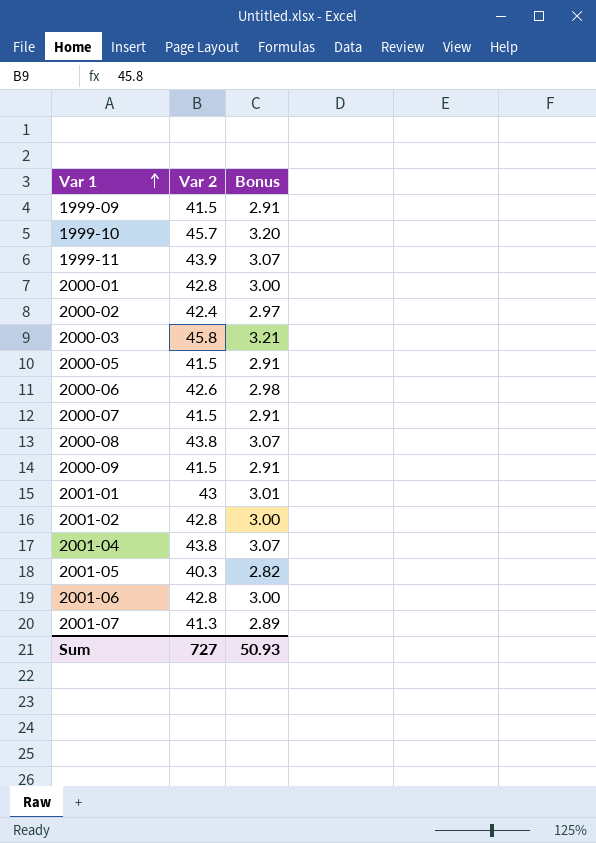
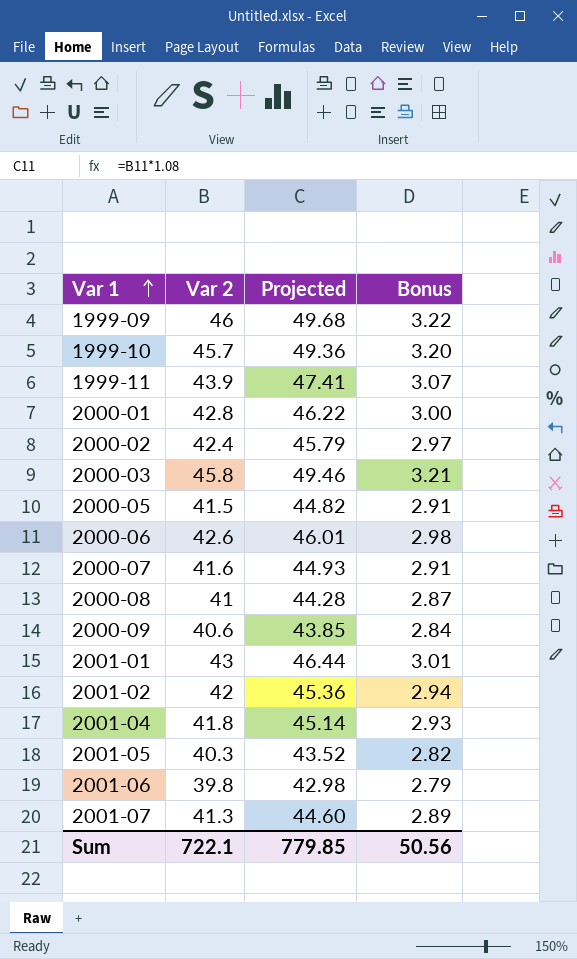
column Projected | formula: none -> [Var 2] * 1.08
1999-09 | Var 2: 41.5 -> 46
1999-09 | Bonus: 2.91 -> 3.22
2000-07 | Var 2: 41.5 -> 41.6
2000-08 | Var 2: 43.8 -> 41
2000-08 | Bonus: 3.07 -> 2.87
2000-09 | Var 2: 41.5 -> 40.6
2000-09 | Bonus: 2.91 -> 2.84
2001-02 | Var 2: 42.8 -> 42
2001-02 | Bonus: 3.00 -> 2.94
2001-04 | Var 2: 43.8 -> 41.8
2001-04 | Bonus: 3.07 -> 2.93
2001-06 | Var 2: 42.8 -> 39.8
2001-06 | Bonus: 3.00 -> 2.79
Sum | Var 2: 727 -> 722.1
Sum | Bonus: 50.93 -> 50.56

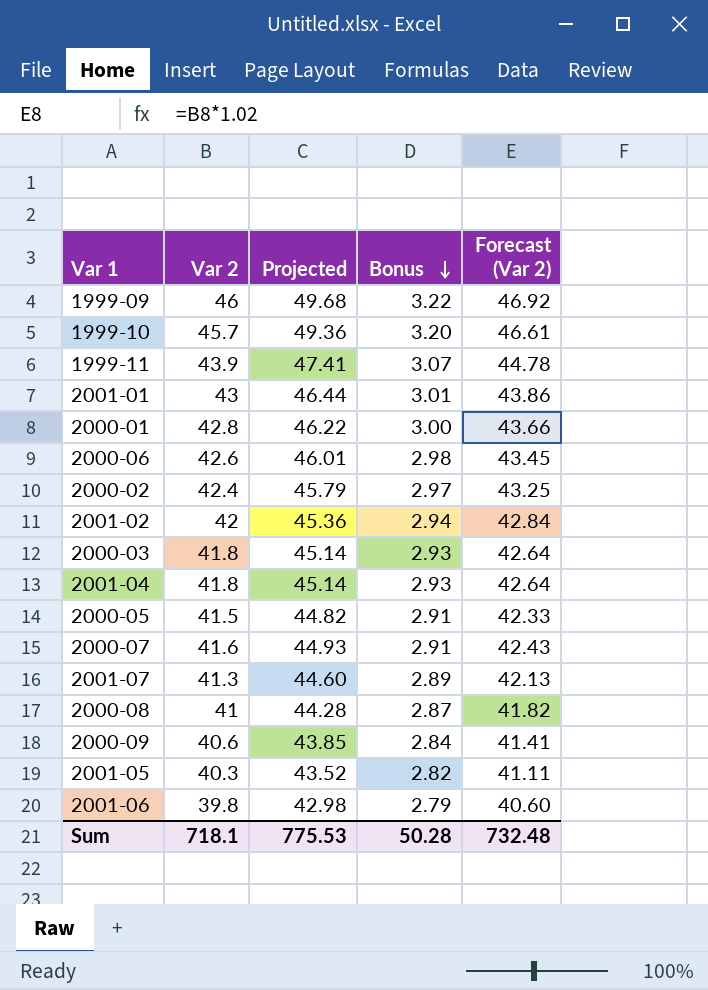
row order: Var 1 ascending -> Bonus descending
column Forecast (Var 2) | formula: none -> [Var 2] * 1.02
2000-03 | Var 2: 45.8 -> 41.8
2000-03 | Projected: 49.46 -> 45.14
2000-03 | Bonus: 3.21 -> 2.93
Sum | Var 2: 722.1 -> 718.1
Sum | Projected: 779.85 -> 775.53
Sum | Bonus: 50.56 -> 50.28

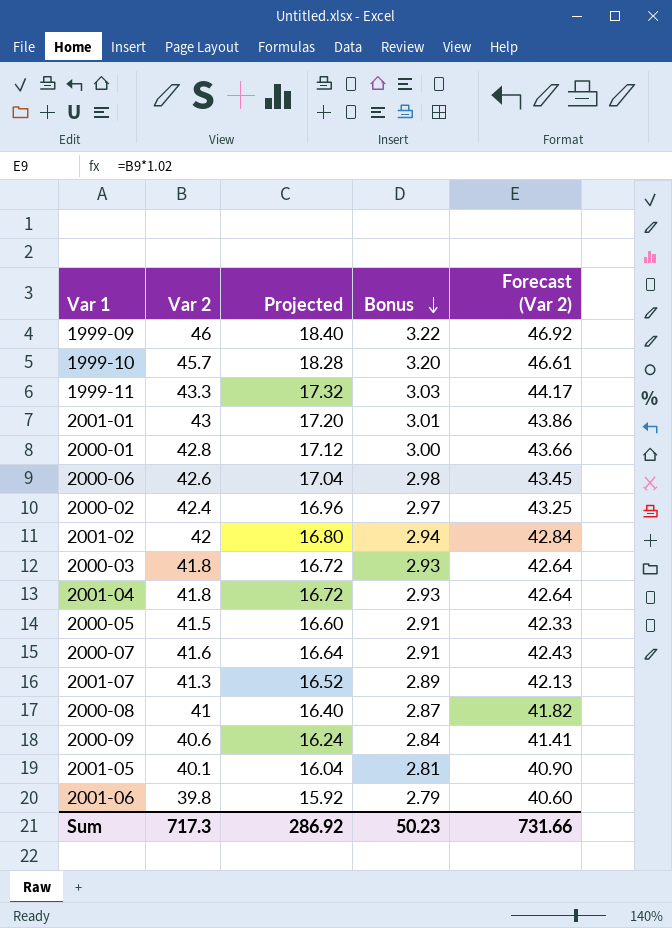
column Projected | formula: [Var 2] * 1.08 -> [Var 2] * 0.4
1999-11 | Var 2: 43.9 -> 43.3
1999-11 | Bonus: 3.07 -> 3.03
1999-11 | Forecast (Var 2): 44.78 -> 44.17
2001-05 | Var 2: 40.3 -> 40.1
2001-05 | Bonus: 2.82 -> 2.81
2001-05 | Forecast (Var 2): 41.11 -> 40.90
Sum | Var 2: 718.1 -> 717.3
Sum | Projected: 775.53 -> 286.92
Sum | Bonus: 50.28 -> 50.23
Sum | Forecast (Var 2): 732.48 -> 731.66

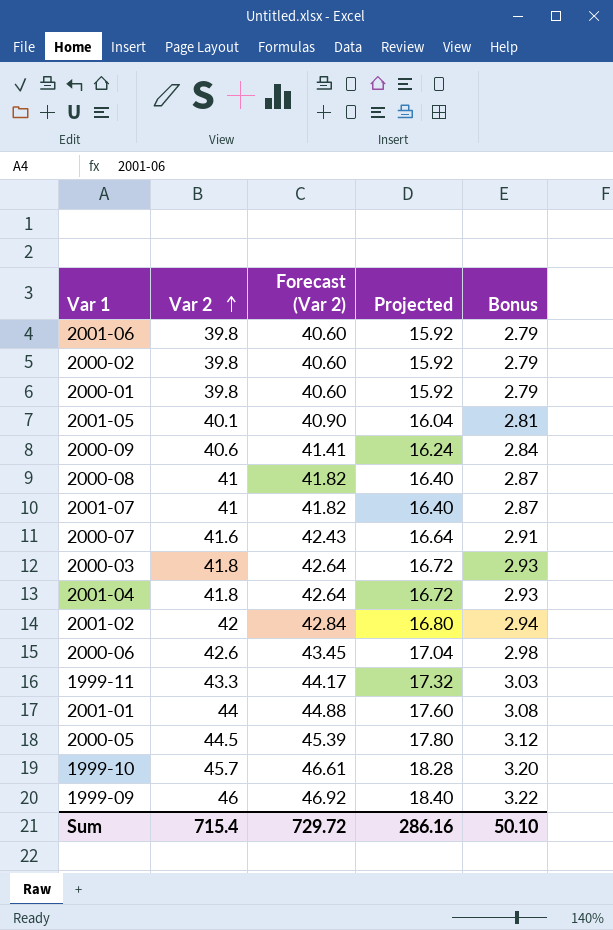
row order: Bonus descending -> Var 2 ascending
column Forecast (Var 2) | position: 5 -> 3
2000-02 | Var 2: 42.4 -> 39.8
2000-02 | Forecast (Var 2): 43.25 -> 40.60
2000-02 | Projected: 16.96 -> 15.92
2000-02 | Bonus: 2.97 -> 2.79
2000-01 | Var 2: 42.8 -> 39.8
2000-01 | Forecast (Var 2): 43.66 -> 40.60
2000-01 | Projected: 17.12 -> 15.92
2000-01 | Bonus: 3.00 -> 2.79
2001-07 | Var 2: 41.3 -> 41
2001-07 | Forecast (Var 2): 42.13 -> 41.82
2001-07 | Projected: 16.52 -> 16.40
2001-07 | Bonus: 2.89 -> 2.87
2001-01 | Var 2: 43 -> 44
2001-01 | Forecast (Var 2): 43.86 -> 44.88
2001-01 | Projected: 17.20 -> 17.60
2001-01 | Bonus: 3.01 -> 3.08
2000-05 | Var 2: 41.5 -> 44.5
2000-05 | Forecast (Var 2): 42.33 -> 45.39
2000-05 | Projected: 16.60 -> 17.80
2000-05 | Bonus: 2.91 -> 3.12
Sum | Var 2: 717.3 -> 715.4
Sum | Forecast (Var 2): 731.66 -> 729.72
Sum | Projected: 286.92 -> 286.16
Sum | Bonus: 50.23 -> 50.10

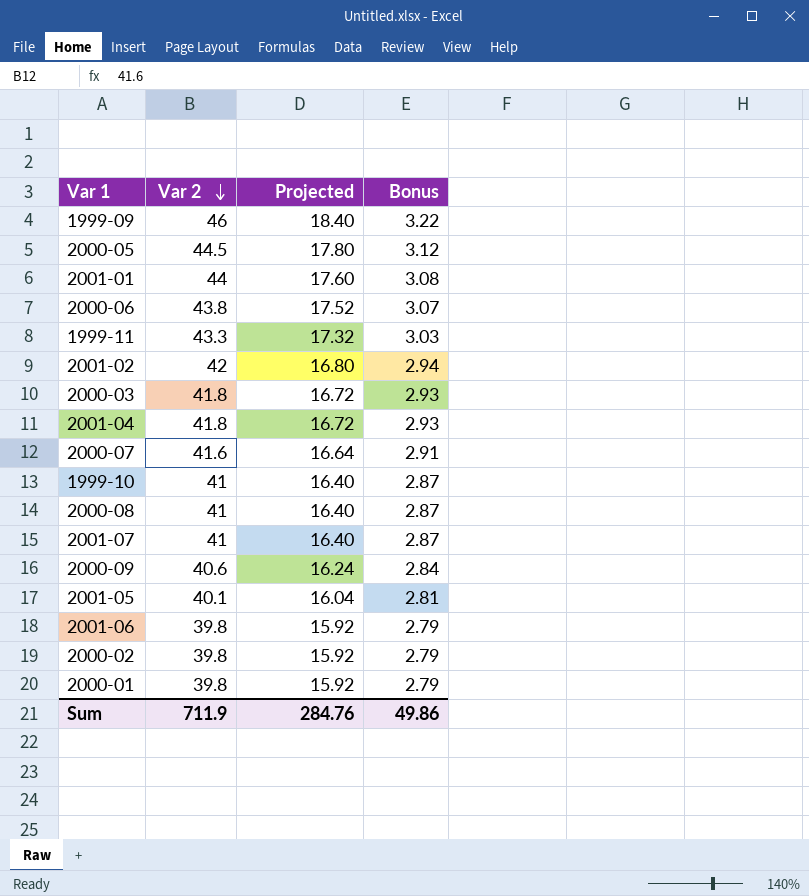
row order: Var 2 ascending -> Var 2 descending
column Forecast (Var 2) | formula: [Var 2] * 1.02 -> none
2000-06 | Var 2: 42.6 -> 43.8
2000-06 | Projected: 17.04 -> 17.52
2000-06 | Bonus: 2.98 -> 3.07
1999-10 | Var 2: 45.7 -> 41
1999-10 | Projected: 18.28 -> 16.40
1999-10 | Bonus: 3.20 -> 2.87
Sum | Var 2: 715.4 -> 711.9
Sum | Projected: 286.16 -> 284.76
Sum | Bonus: 50.10 -> 49.86

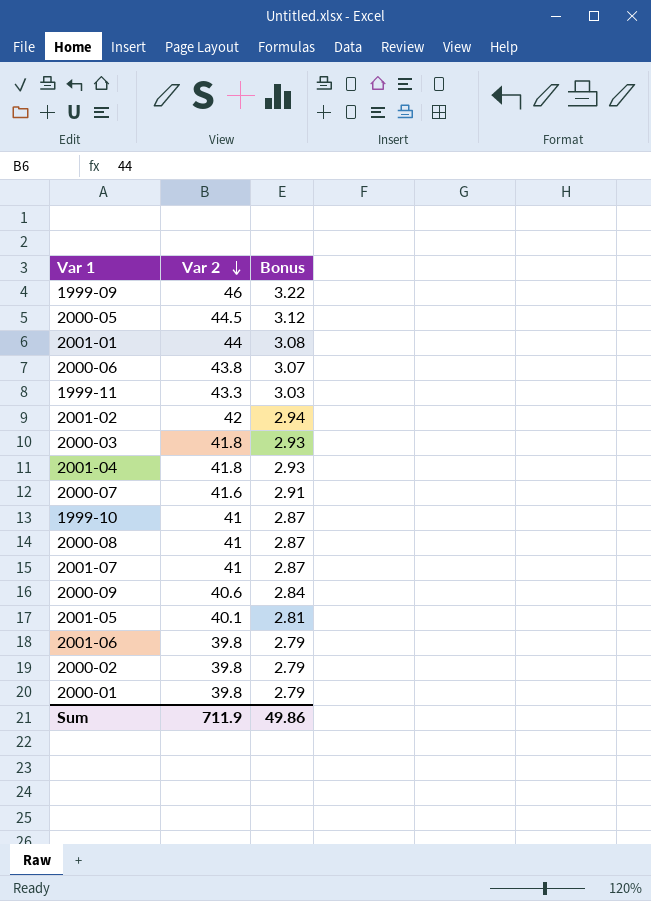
column Projected | formula: [Var 2] * 0.4 -> none

